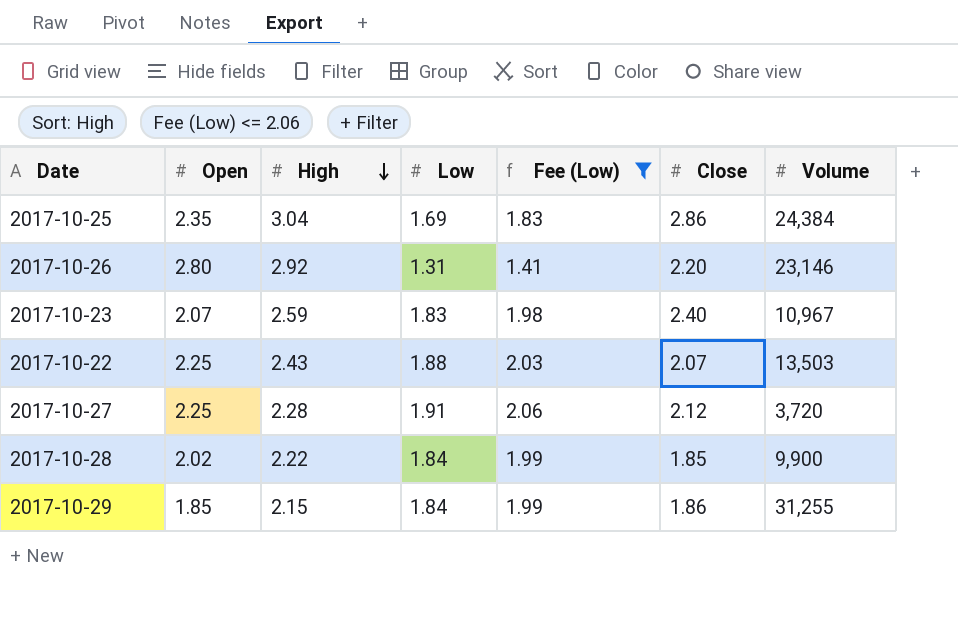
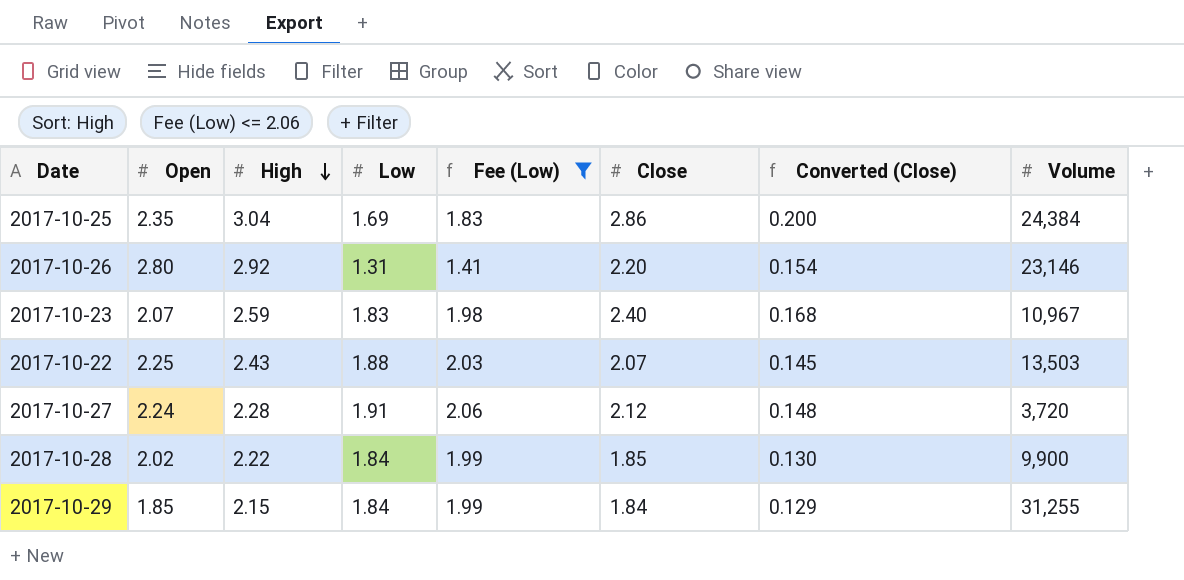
column Converted (Close) | formula: none -> [Close] * 0.07
2017-10-27 | Open: 2.25 -> 2.24
2017-10-29 | Close: 1.86 -> 1.84

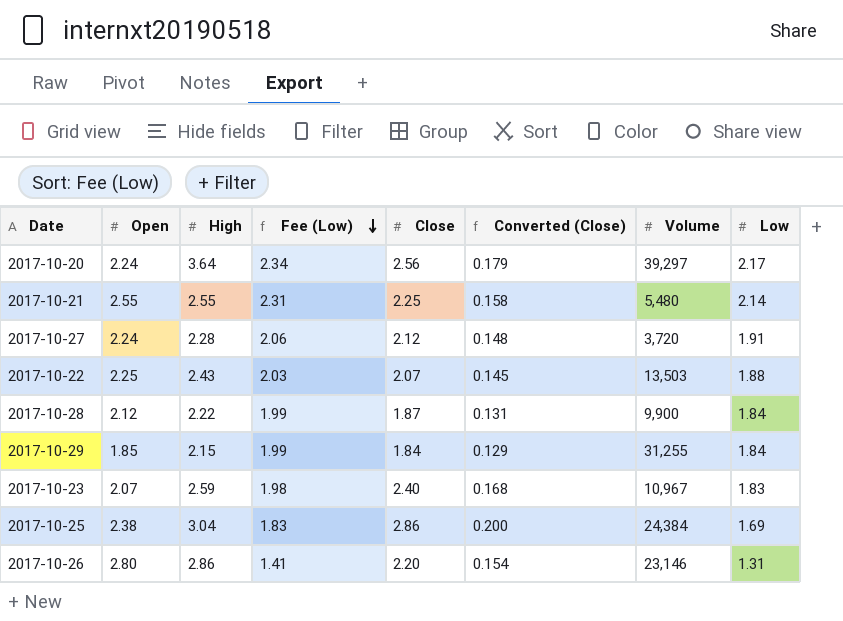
filter: Fee (Low) <= 2.06 -> none
row order: High descending -> Fee (Low) descending
column Low | position: 4 -> 8
2017-10-28 | Open: 2.02 -> 2.12
2017-10-28 | Close: 1.85 -> 1.87
2017-10-28 | Converted (Close): 0.130 -> 0.131
2017-10-25 | Open: 2.35 -> 2.38
2017-10-26 | High: 2.92 -> 2.86

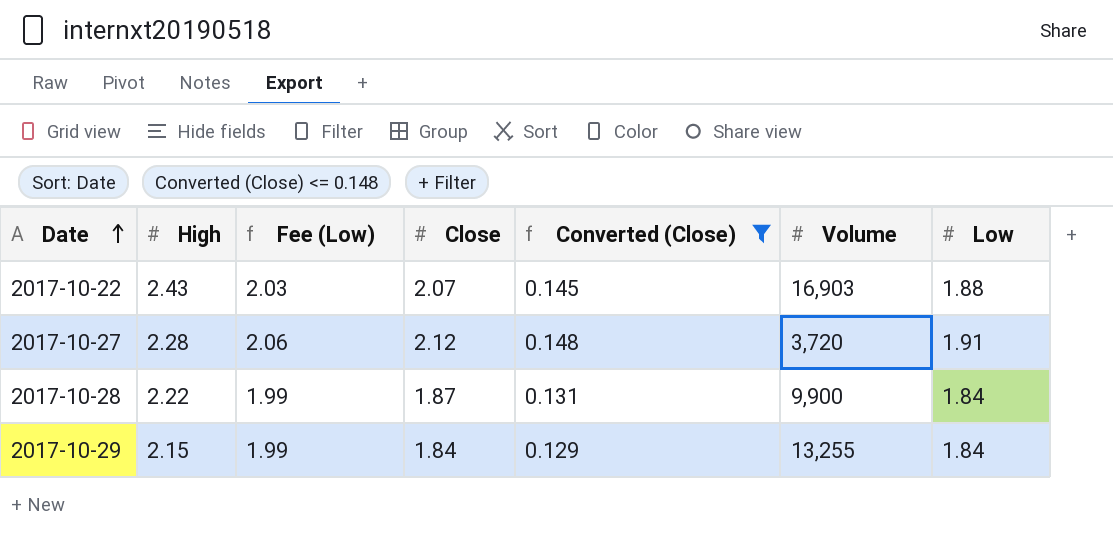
filter: none -> Converted (Close) <= 0.148
row order: Fee (Low) descending -> Date ascending
column Open | position: 2 -> none
2017-10-22 | Volume: 13,503 -> 16,903
2017-10-29 | Volume: 31,255 -> 13,255

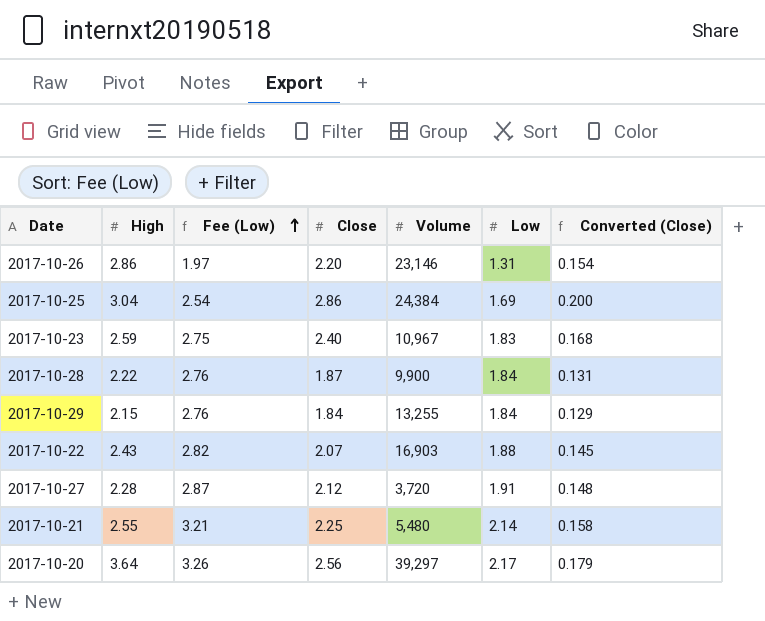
filter: Converted (Close) <= 0.148 -> none
row order: Date ascending -> Fee (Low) ascending
column Fee (Low) | formula: [Low] * 1.08 -> [Low] * 1.5
column Converted (Close) | position: 5 -> 7

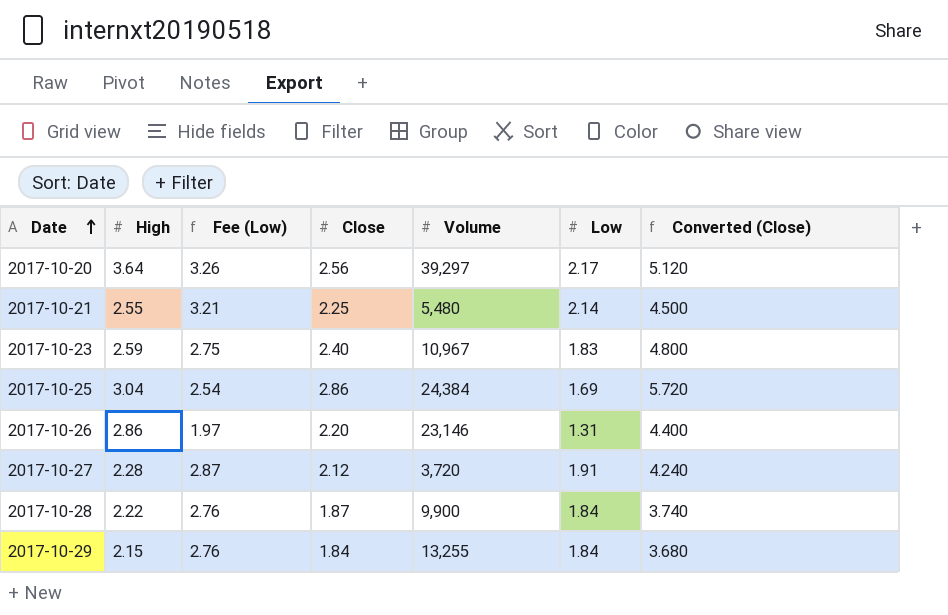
row order: Fee (Low) ascending -> Date ascending
column Converted (Close) | formula: [Close] * 0.07 -> [Close] * 2
row 2017-10-22: 2.43 | 2.82 | 2.07 | 16,903 | 1.88 | 0.145 -> none

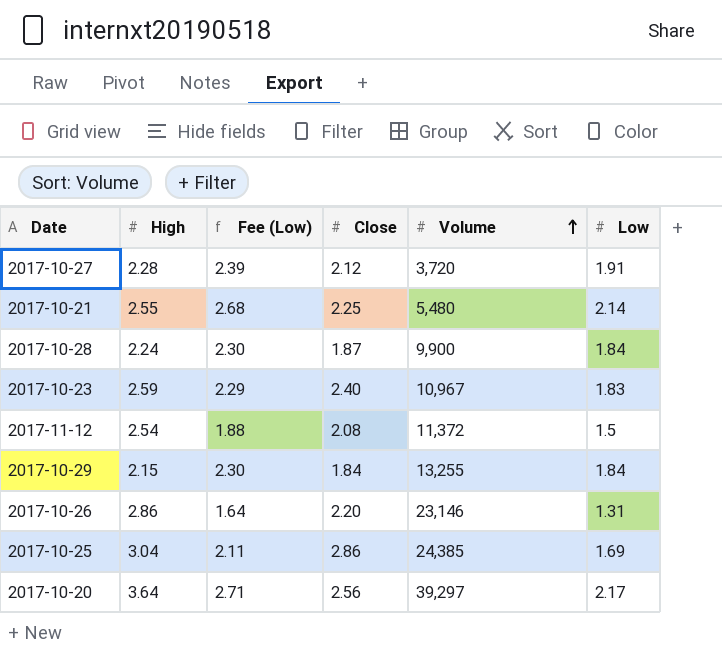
row order: Date ascending -> Volume ascending
column Converted (Close) | formula: [Close] * 2 -> none
column Fee (Low) | formula: [Low] * 1.5 -> [Low] * 1.25
2017-10-28 | High: 2.22 -> 2.24
row 2017-11-12: none -> 2.54 | 1.88 | 2.08 | 11,372 | 1.5
2017-10-25 | Volume: 24,384 -> 24,385

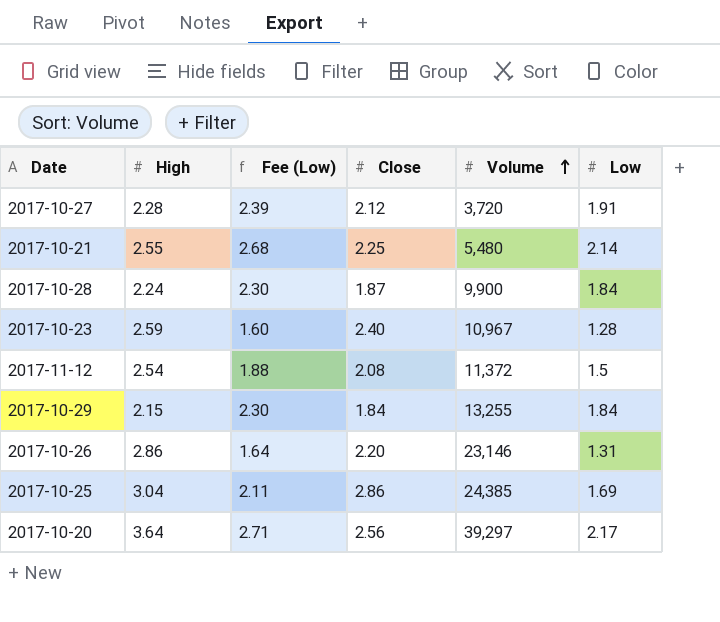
2017-10-23 | Fee (Low): 2.29 -> 1.60
2017-10-23 | Low: 1.83 -> 1.28

